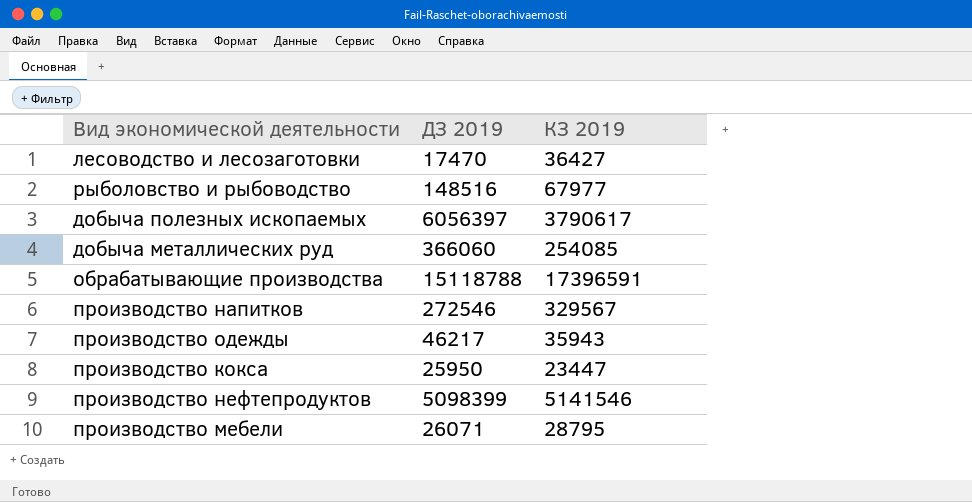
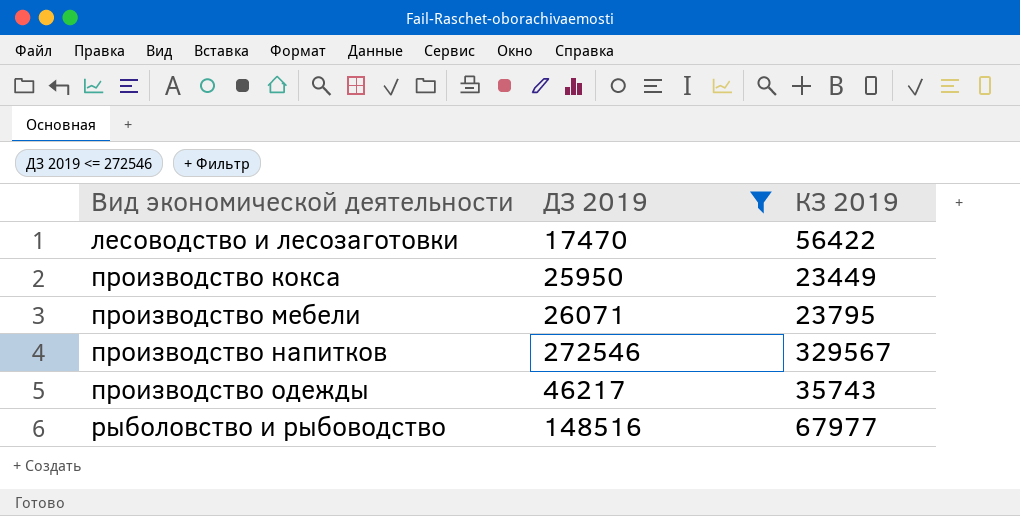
filter: none -> ДЗ 2019 <= 272546
row order: none -> Вид экономической деятельности ascending
лесоводство и лесозаготовки | КЗ 2019: 36427 -> 56422
производство кокса | КЗ 2019: 23447 -> 23449
производство мебели | КЗ 2019: 28795 -> 23795
производство одежды | КЗ 2019: 35943 -> 35743

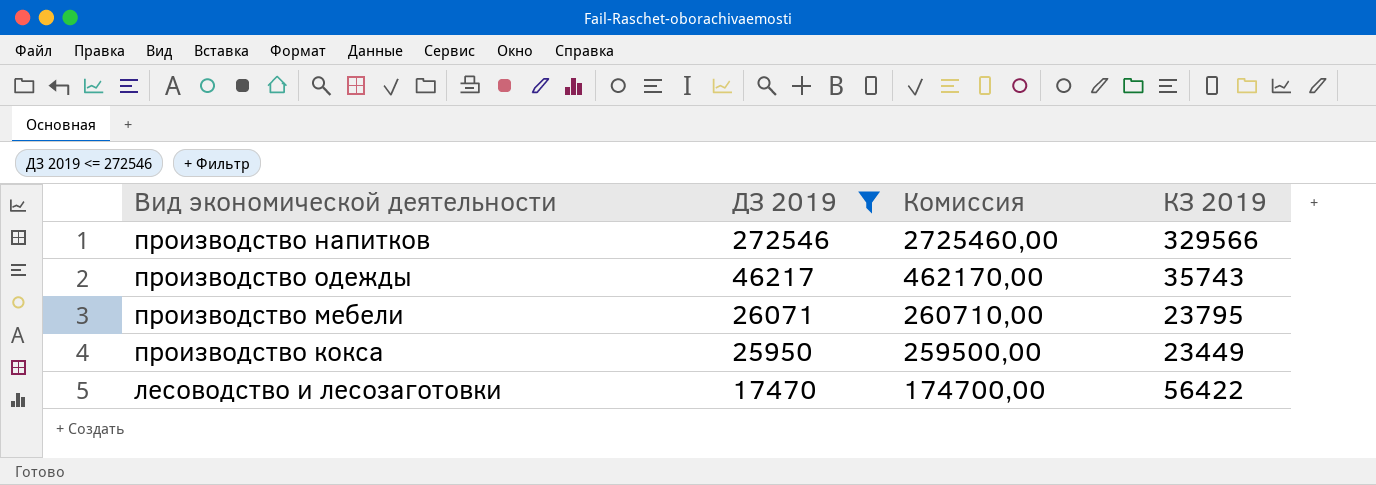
row order: Вид экономической деятельности ascending -> ДЗ 2019 descending
column Комиссия | formula: none -> [ДЗ 2019] * 10
row рыболовство и рыбоводство: 148516 | 67977 -> none
производство напитков | КЗ 2019: 329567 -> 329566

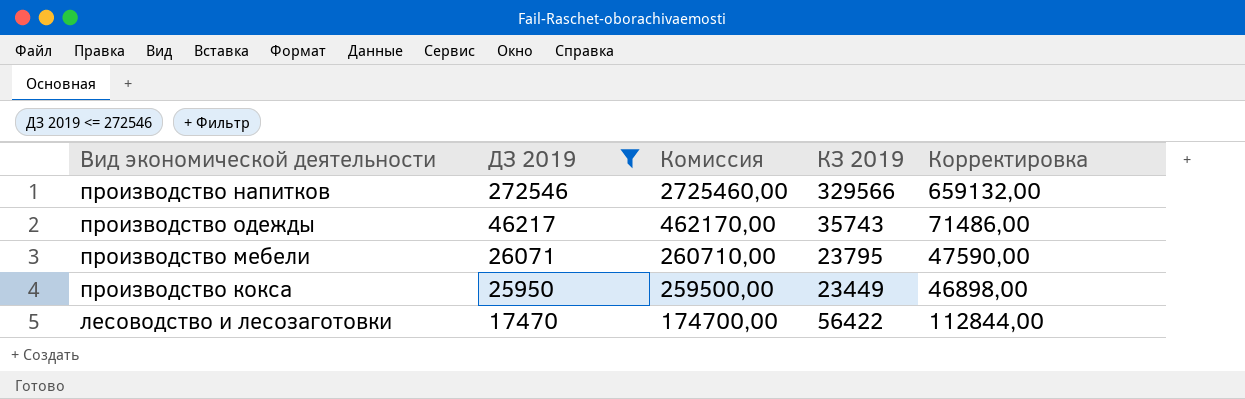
column Корректировка | formula: none -> [КЗ 2019] * 2

